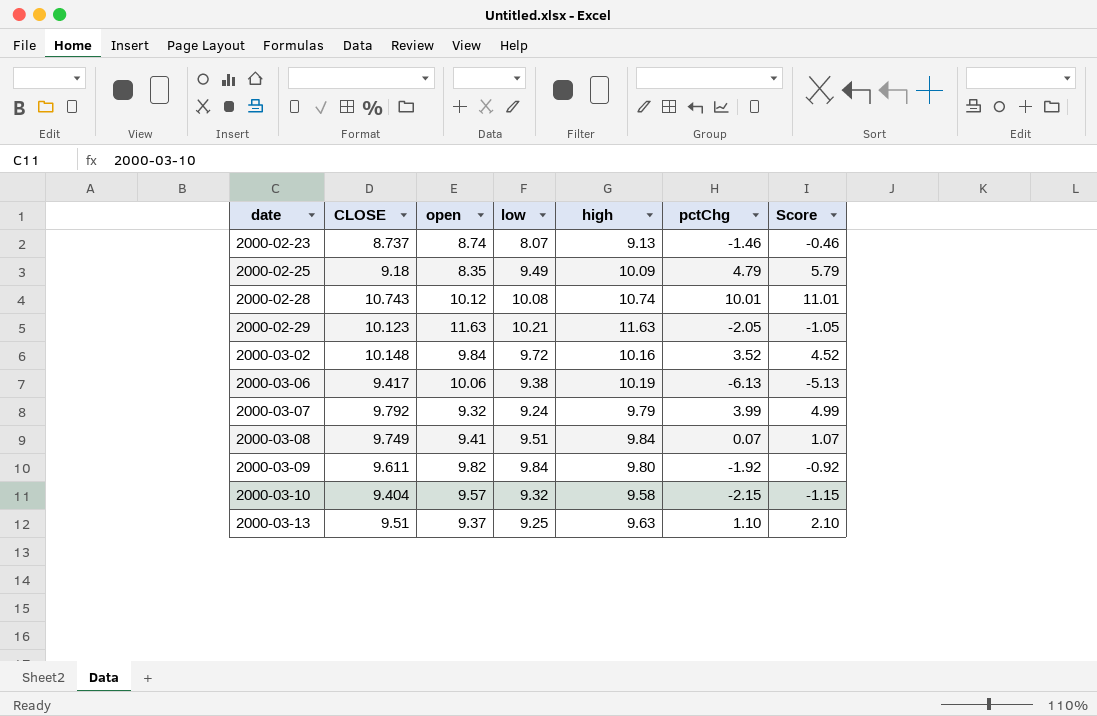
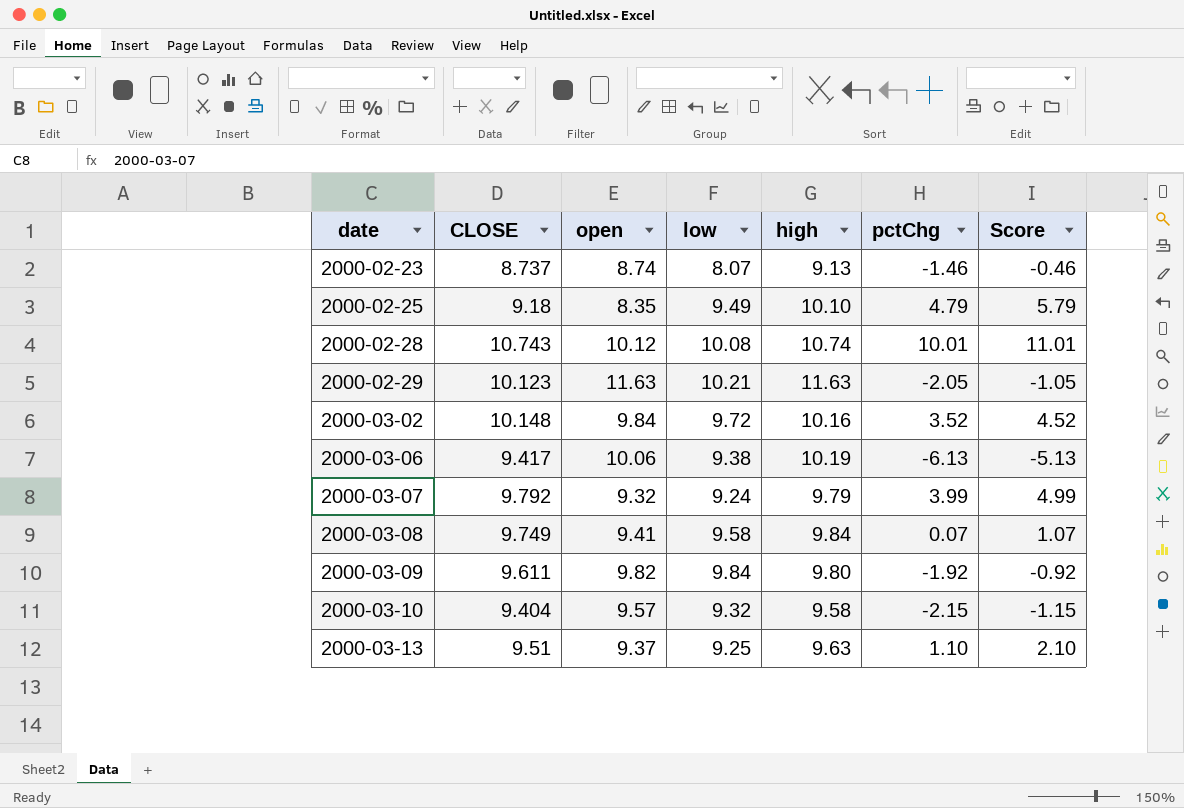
2000-02-25 | high: 10.09 -> 10.10
2000-03-08 | low: 9.51 -> 9.58

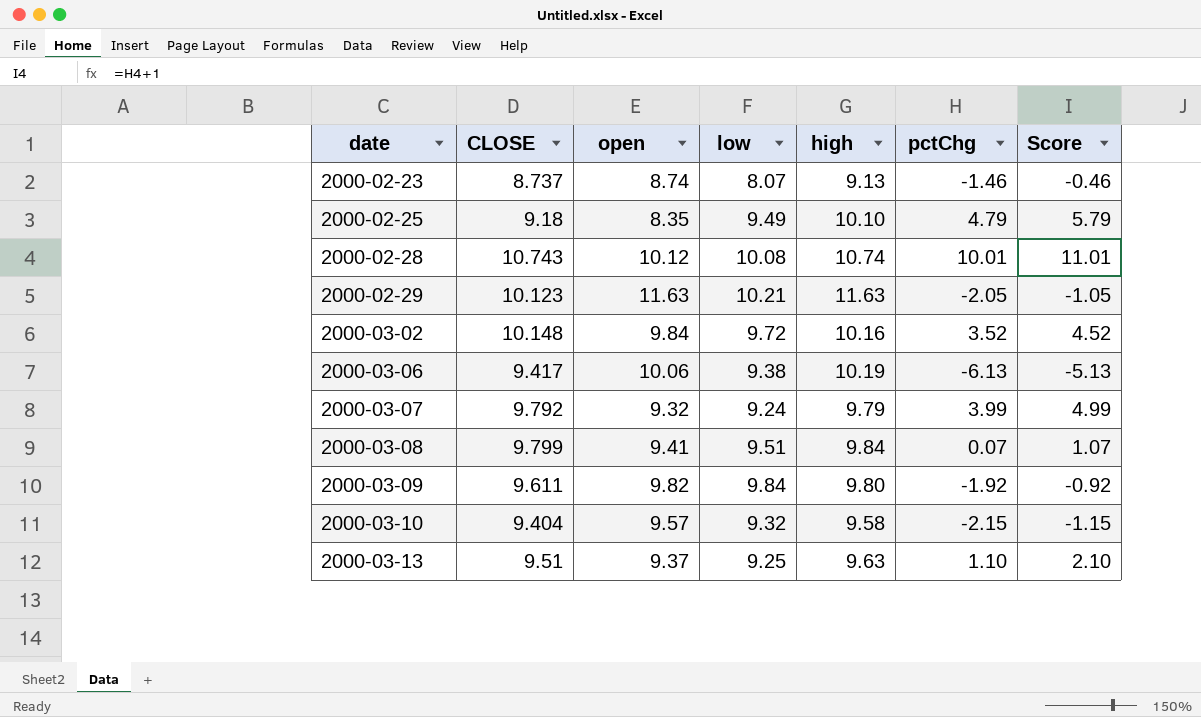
2000-03-08 | CLOSE: 9.749 -> 9.799
2000-03-08 | low: 9.58 -> 9.51

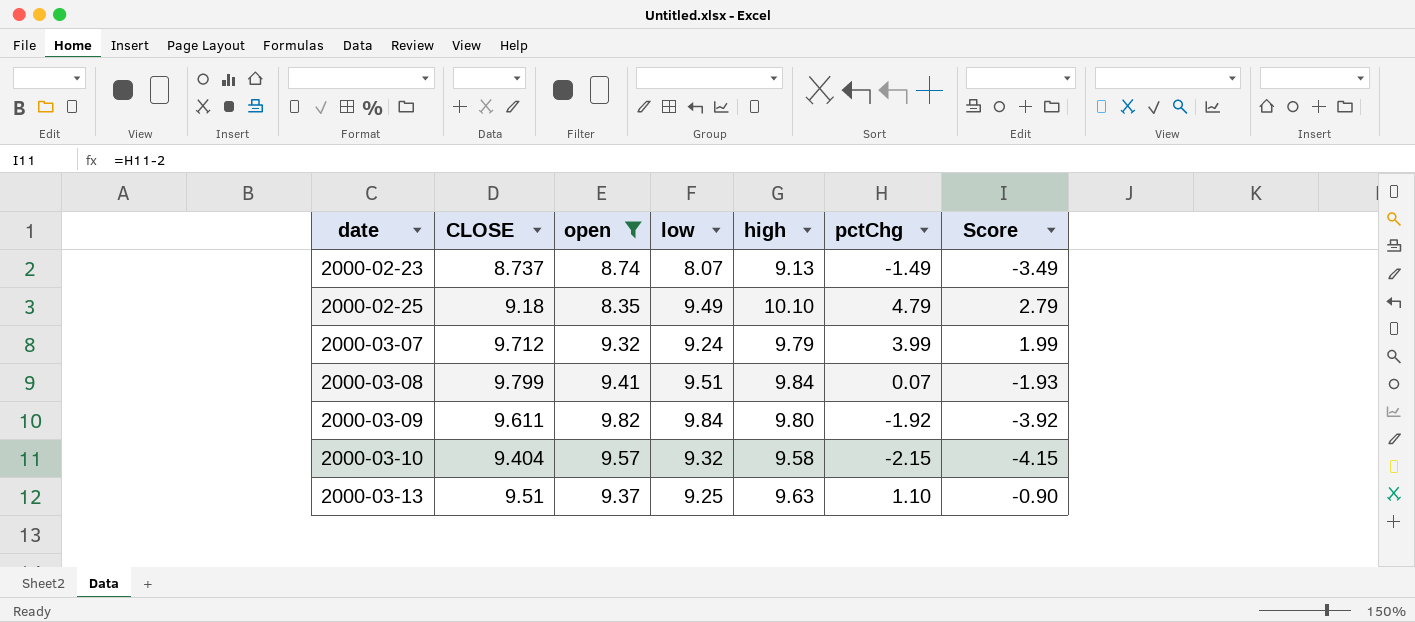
filter: none -> open <= 9.82
column Score | formula: [pctChg] + 1 -> [pctChg] - 2
2000-02-23 | pctChg: -1.46 -> -1.49
2000-03-07 | CLOSE: 9.792 -> 9.712

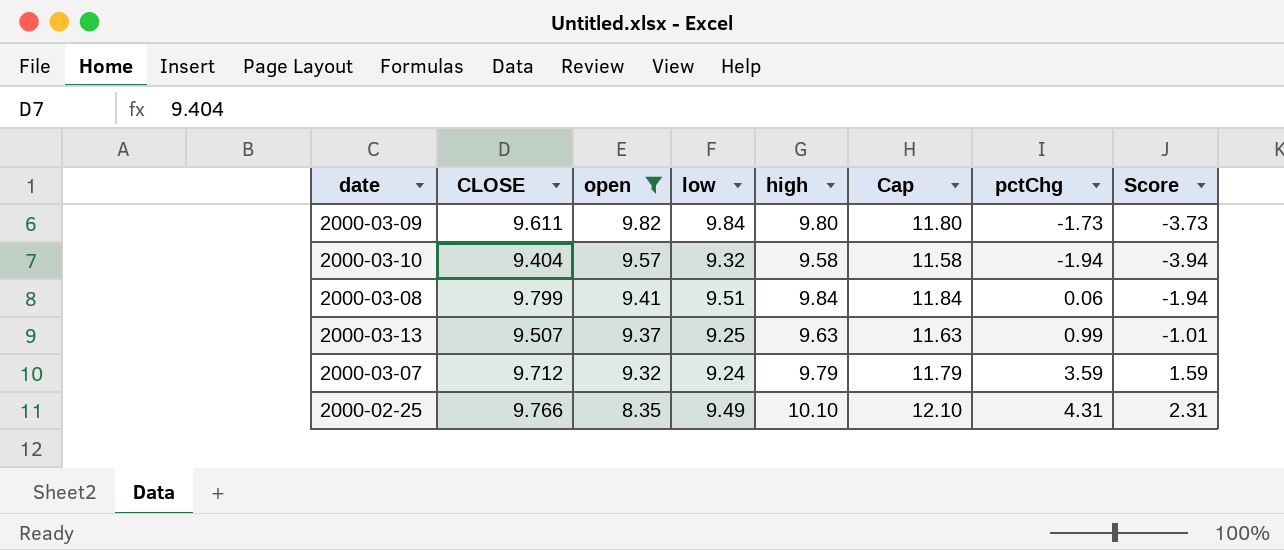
row order: date ascending -> open descending
column Cap | formula: none -> [high] + 2
row 2000-02-23: 8.737 | 8.74 | 8.07 | 9.13 | -1.49 | -3.49 -> none
2000-03-09 | pctChg: -1.92 -> -1.73
2000-03-09 | Score: -3.92 -> -3.73
2000-03-10 | pctChg: -2.15 -> -1.94
2000-03-10 | Score: -4.15 -> -3.94
2000-03-08 | pctChg: 0.07 -> 0.06
2000-03-08 | Score: -1.93 -> -1.94
2000-03-13 | CLOSE: 9.51 -> 9.507
2000-03-13 | pctChg: 1.10 -> 0.99
2000-03-13 | Score: -0.90 -> -1.01
2000-03-07 | pctChg: 3.99 -> 3.59
2000-03-07 | Score: 1.99 -> 1.59
2000-02-25 | CLOSE: 9.18 -> 9.766
2000-02-25 | pctChg: 4.79 -> 4.31
2000-02-25 | Score: 2.79 -> 2.31

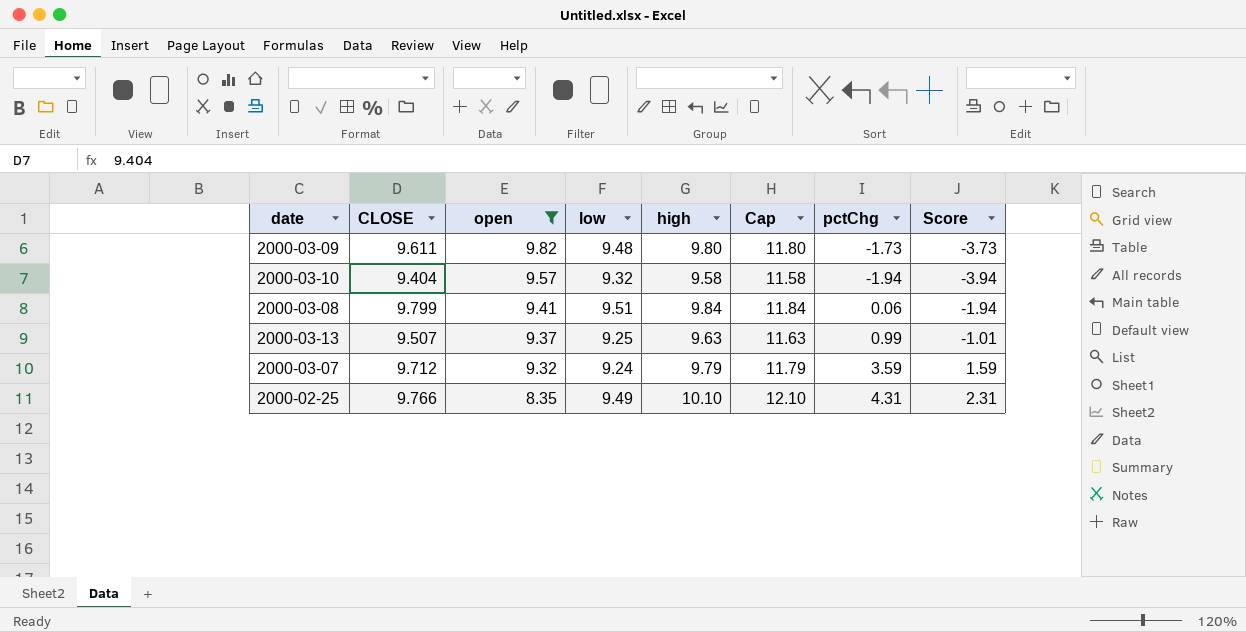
2000-03-09 | low: 9.84 -> 9.48

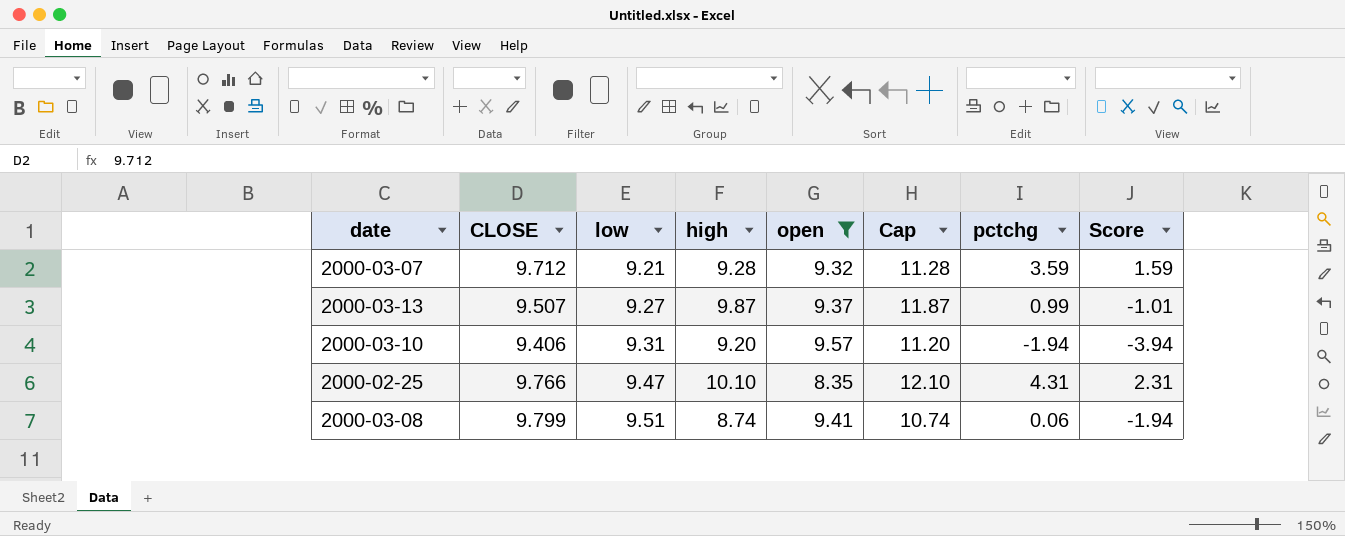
row order: open descending -> low ascending
column open | position: 3 -> 5
column name: pctChg -> pctchg
row 2000-03-09: 9.611 | 9.82 | 9.48 | 9.80 | 11.80 | -1.73 | -3.73 -> none
2000-03-07 | low: 9.24 -> 9.21
2000-03-07 | high: 9.79 -> 9.28
2000-03-07 | Cap: 11.79 -> 11.28
2000-03-13 | low: 9.25 -> 9.27
2000-03-13 | high: 9.63 -> 9.87
2000-03-13 | Cap: 11.63 -> 11.87
2000-03-10 | CLOSE: 9.404 -> 9.406
2000-03-10 | low: 9.32 -> 9.31
2000-03-10 | high: 9.58 -> 9.20
2000-03-10 | Cap: 11.58 -> 11.20
2000-02-25 | low: 9.49 -> 9.47
2000-03-08 | high: 9.84 -> 8.74
2000-03-08 | Cap: 11.84 -> 10.74

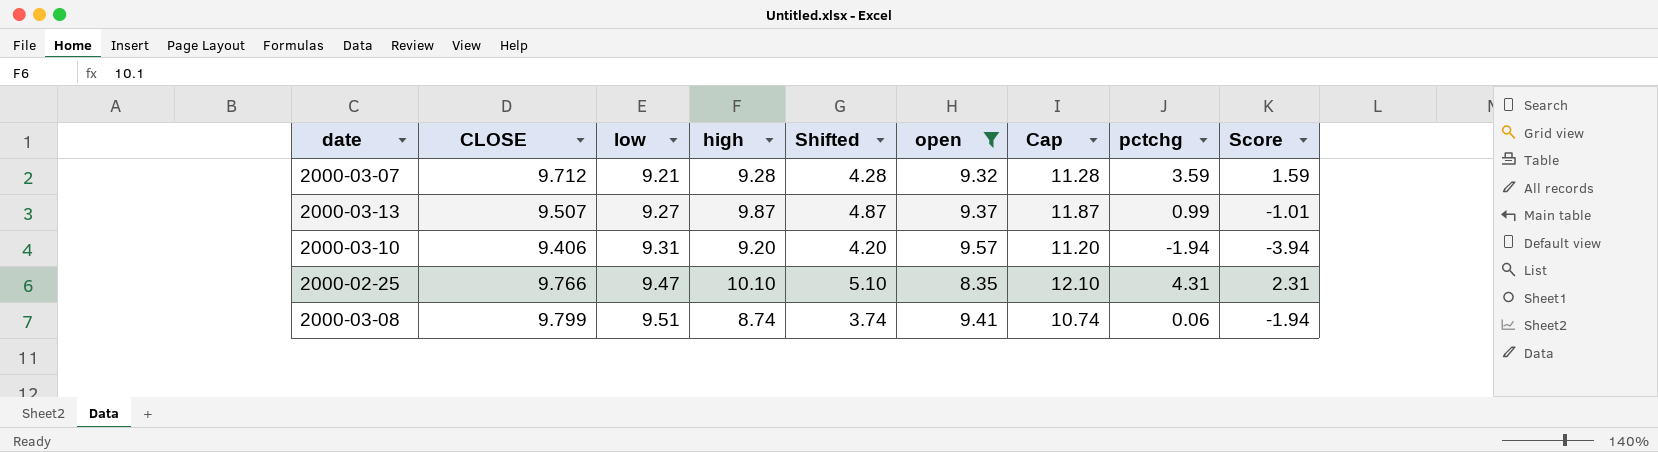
column Shifted | formula: none -> [high] - 5

